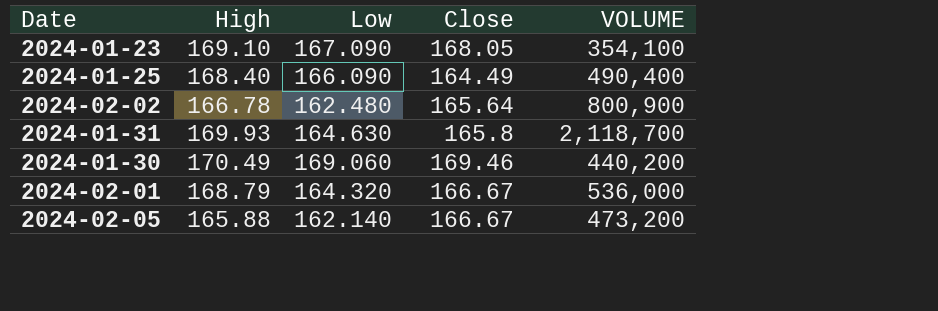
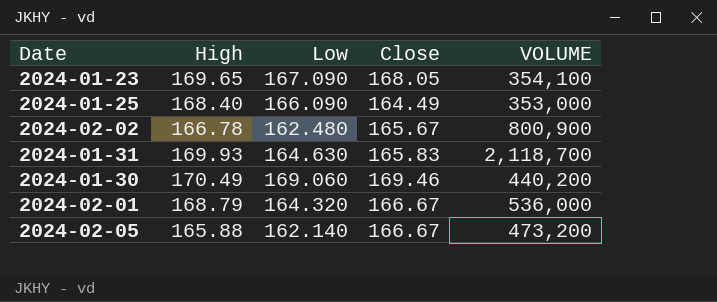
2024-01-23 | High: 169.10 -> 169.65
2024-01-25 | VOLUME: 490,400 -> 353,000
2024-02-02 | Close: 165.64 -> 165.67
2024-01-31 | Close: 165.8 -> 165.83

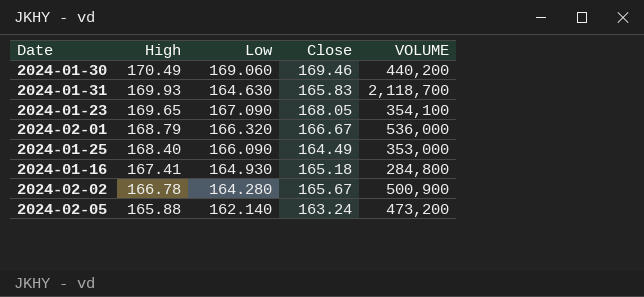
row order: none -> High descending
2024-02-01 | Low: 164.320 -> 166.320
row 2024-01-16: none -> 167.41 | 164.930 | 165.18 | 284,800
2024-02-02 | Low: 162.480 -> 164.280
2024-02-02 | VOLUME: 800,900 -> 500,900
2024-02-05 | Close: 166.67 -> 163.24

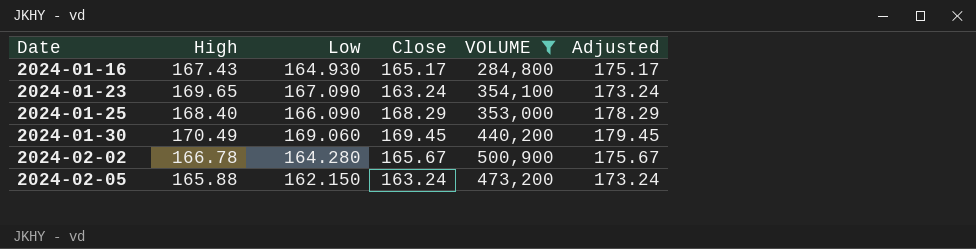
filter: none -> VOLUME <= 500,900
row order: High descending -> Date ascending
column Adjusted | formula: none -> [Close] + 10
2024-01-16 | High: 167.41 -> 167.43
2024-01-16 | Close: 165.18 -> 165.17
2024-01-23 | Close: 168.05 -> 163.24
2024-01-25 | Close: 164.49 -> 168.29
2024-01-30 | Close: 169.46 -> 169.45
2024-02-05 | Low: 162.140 -> 162.150

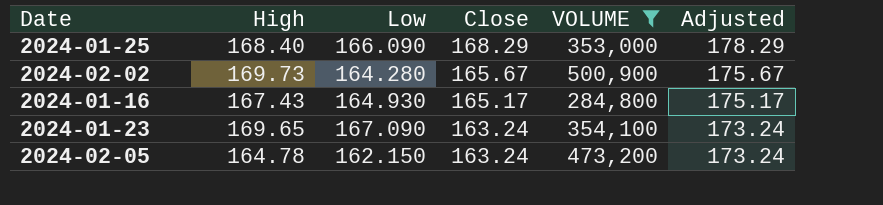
row order: Date ascending -> Close descending
row 2024-01-30: 170.49 | 169.060 | 169.45 | 440,200 | 179.45 -> none
2024-02-02 | High: 166.78 -> 169.73
2024-02-05 | High: 165.88 -> 164.78

